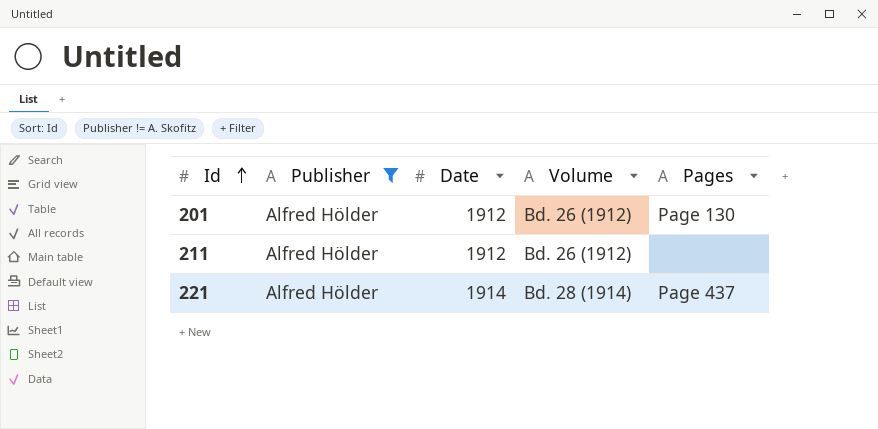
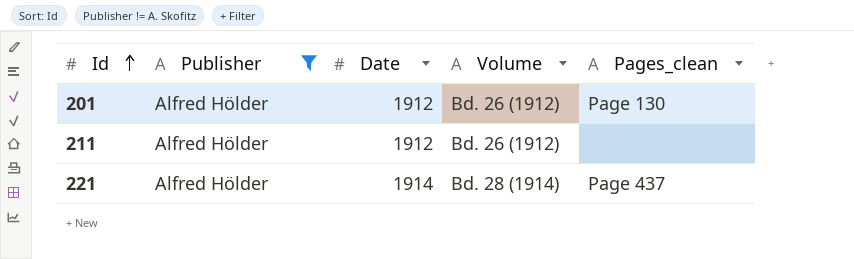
column name: Pages -> Pages_clean

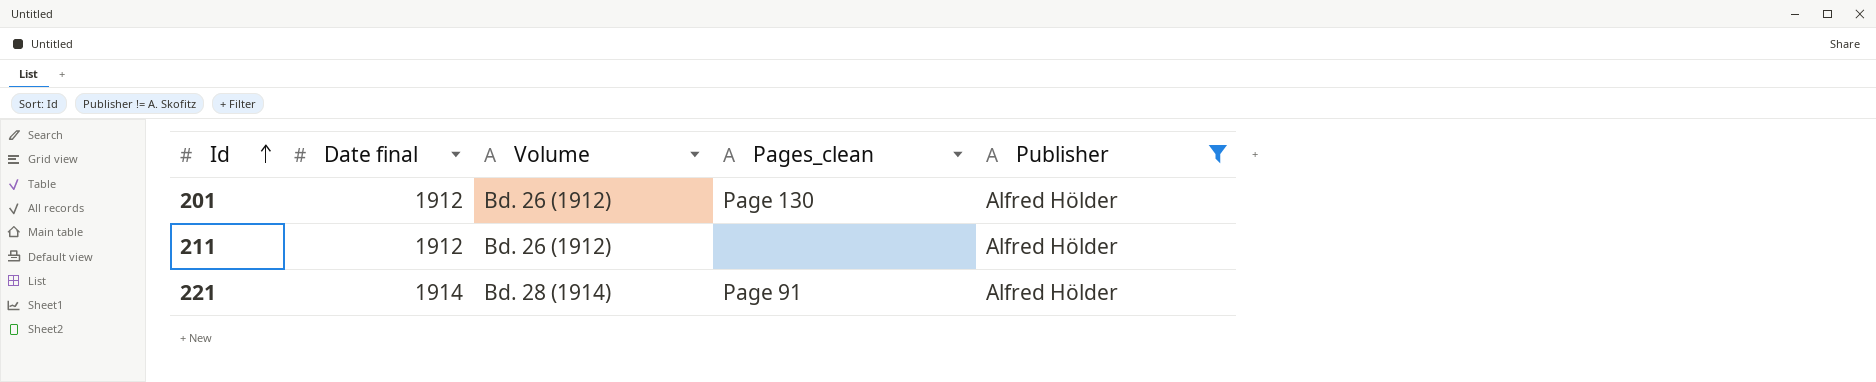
column name: Date -> Date final
column Publisher | position: 2 -> 5
221 | Pages_clean: Page 437 -> Page 91

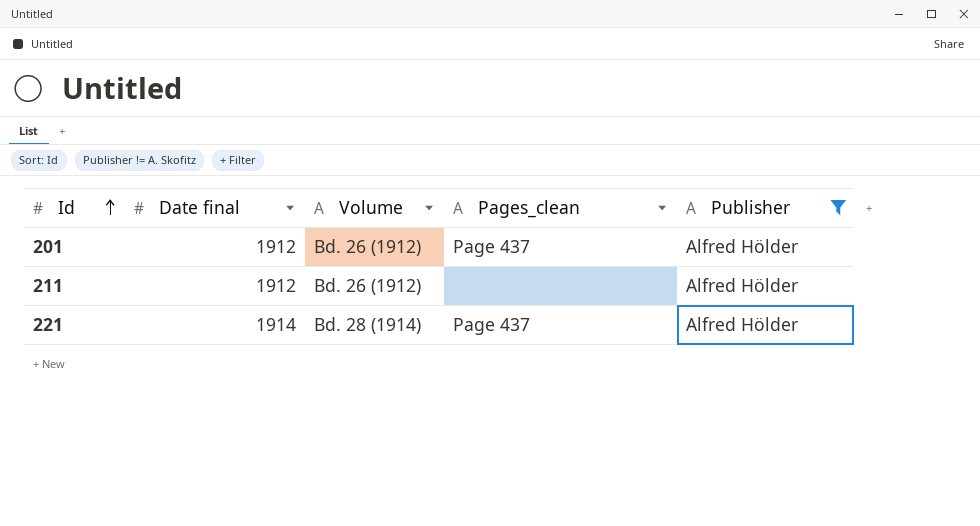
201 | Pages_clean: Page 130 -> Page 437
221 | Pages_clean: Page 91 -> Page 437

